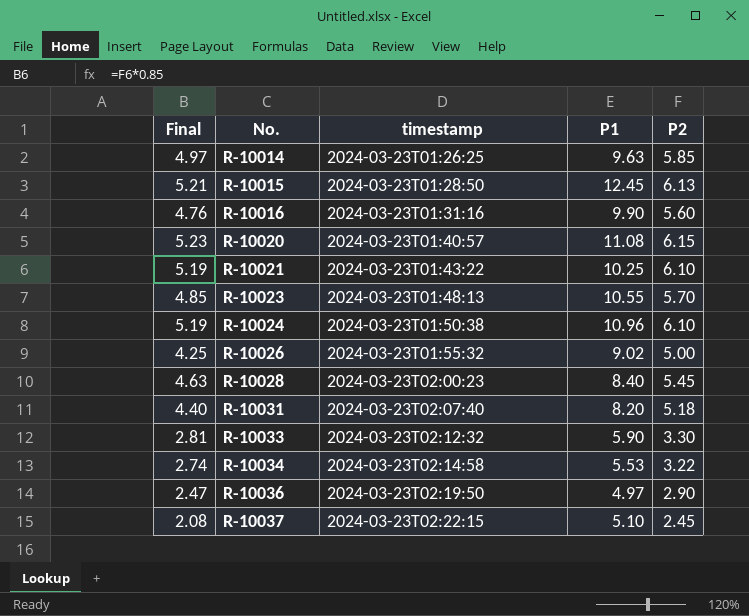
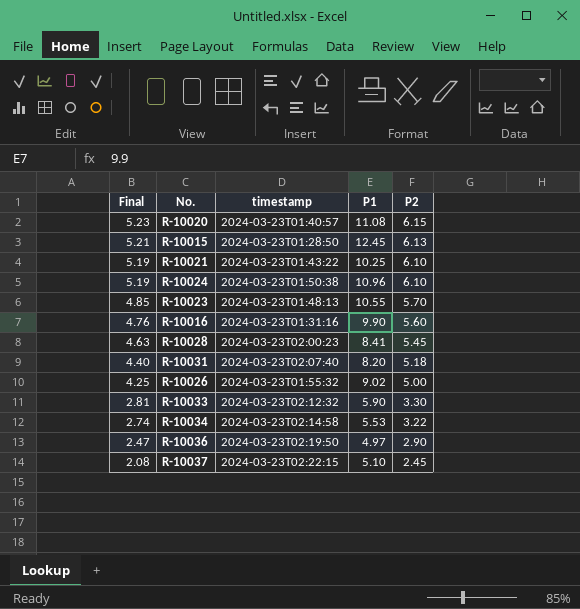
row order: No. ascending -> Final descending
row R-10014: 4.97 | 2024-03-23T01:26:25 | 9.63 | 5.85 -> none
R-10028 | P1: 8.40 -> 8.41

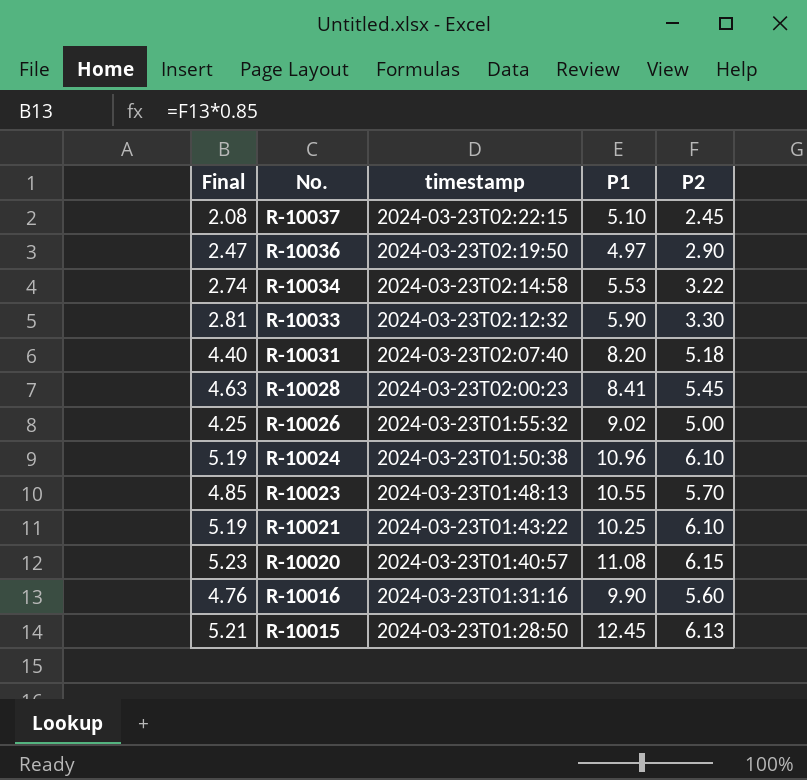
row order: Final descending -> No. descending

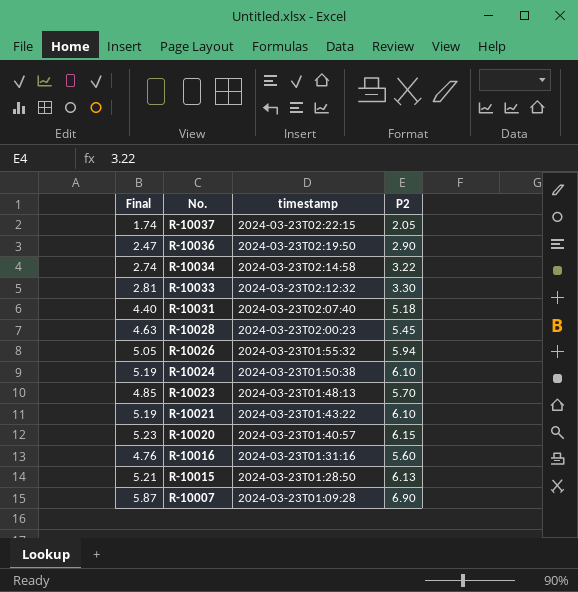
column P1 | position: 4 -> none
R-10037 | Final: 2.08 -> 1.74
R-10037 | P2: 2.45 -> 2.05
R-10026 | Final: 4.25 -> 5.05
R-10026 | P2: 5.00 -> 5.94
row R-10007: none -> 5.87 | 2024-03-23T01:09:28 | 6.90

